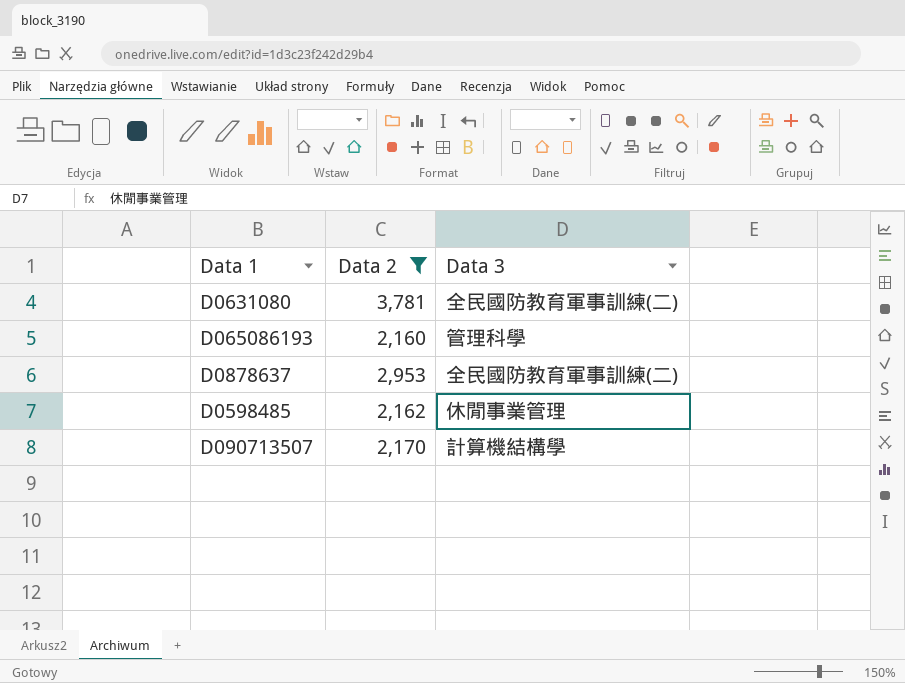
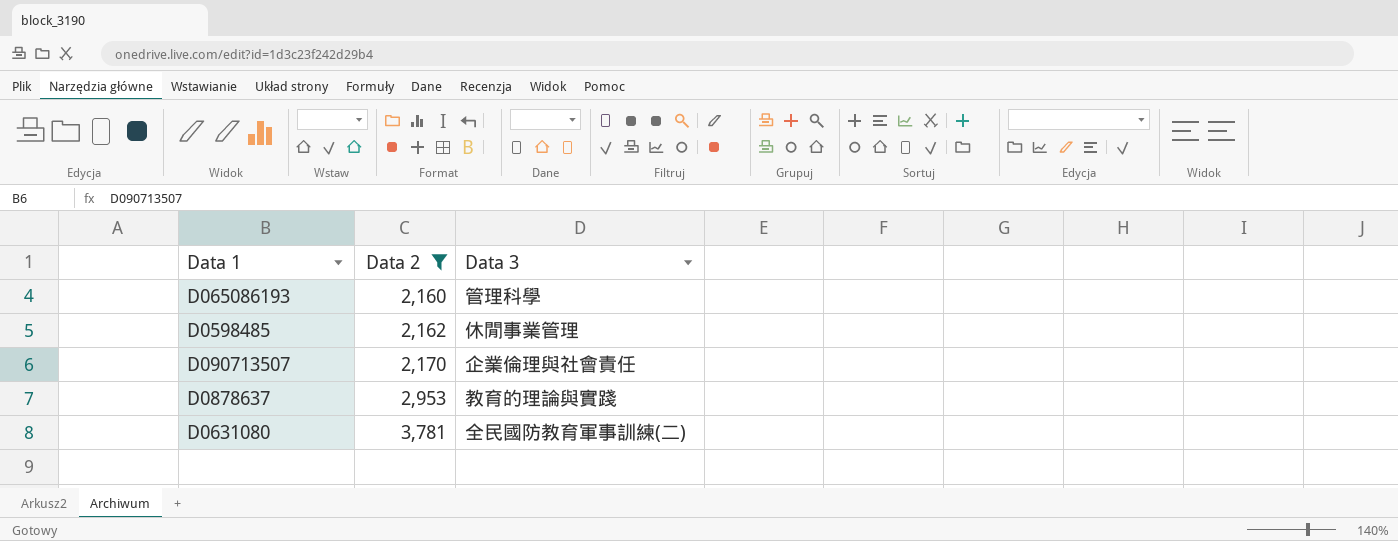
row order: none -> Data 2 ascending
D090713507 | Data 3: 計算機結構學 -> 企業倫理與社會責任
D0878637 | Data 3: 全民國防教育軍事訓練(二) -> 教育的理論與實踐

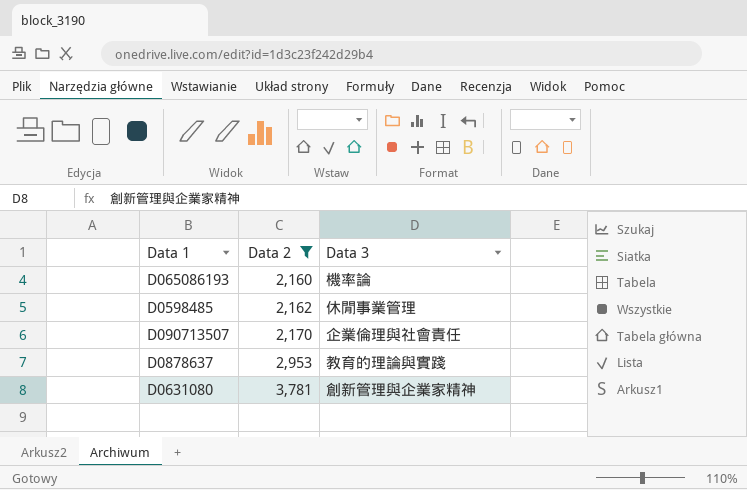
D065086193 | Data 3: 管理科學 -> 機率論
D0631080 | Data 3: 全民國防教育軍事訓練(二) -> 創新管理與企業家精神

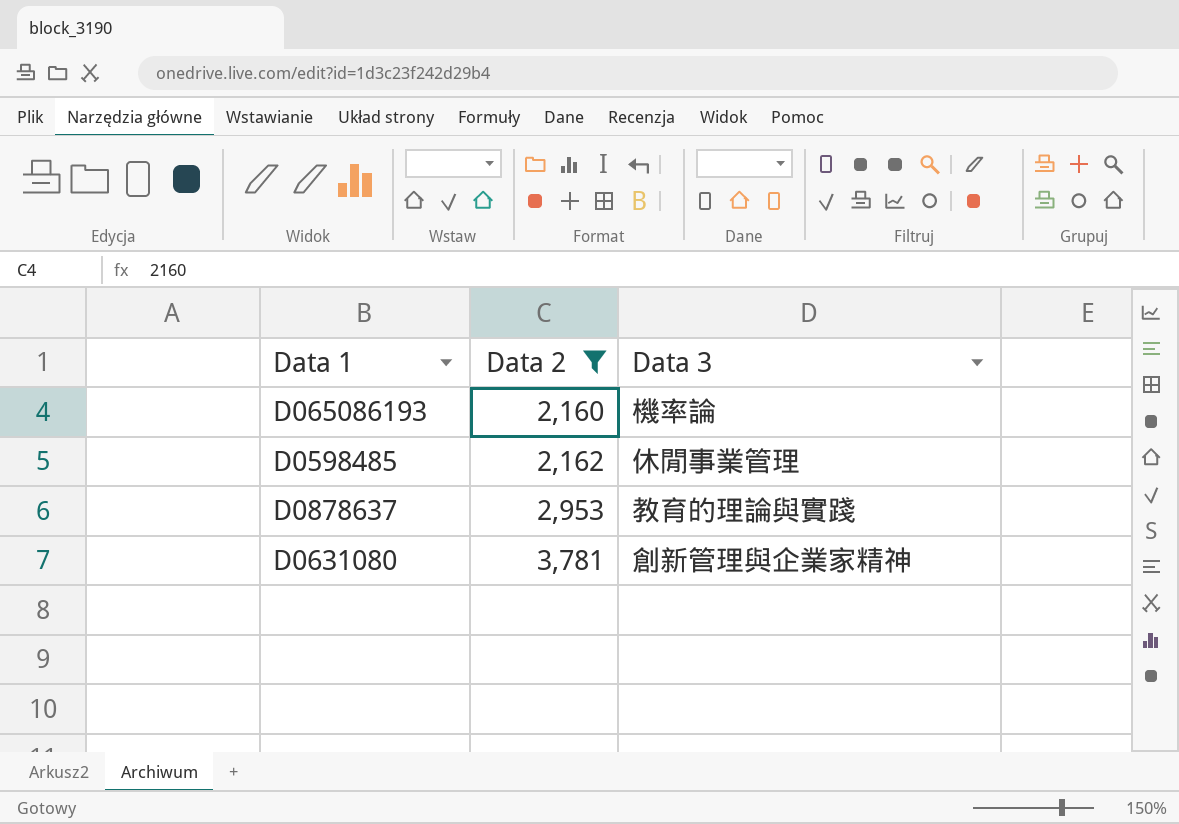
row D090713507: 2,170 | 企業倫理與社會責任 -> none

